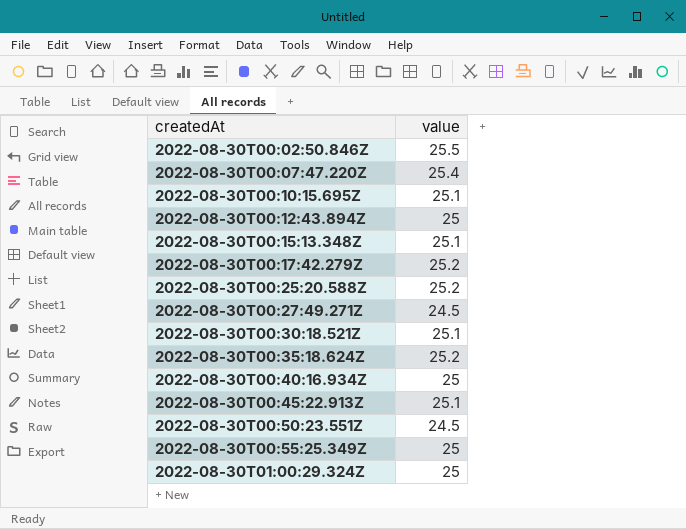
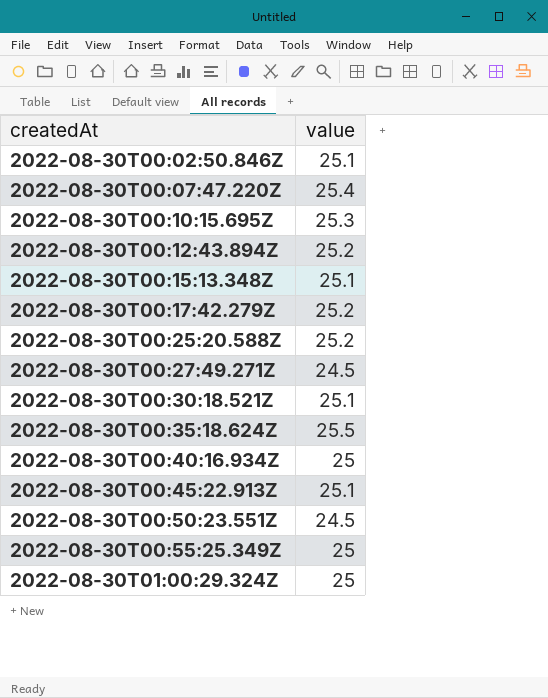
2022-08-30T00:02:50.846Z | value: 25.5 -> 25.1
2022-08-30T00:10:15.695Z | value: 25.1 -> 25.3
2022-08-30T00:12:43.894Z | value: 25 -> 25.2
2022-08-30T00:35:18.624Z | value: 25.2 -> 25.5

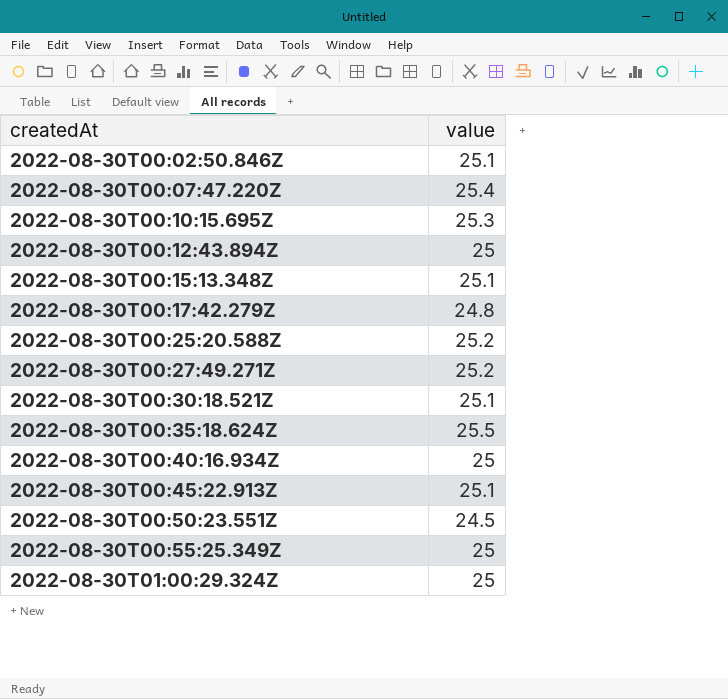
2022-08-30T00:12:43.894Z | value: 25.2 -> 25
2022-08-30T00:17:42.279Z | value: 25.2 -> 24.8
2022-08-30T00:27:49.271Z | value: 24.5 -> 25.2

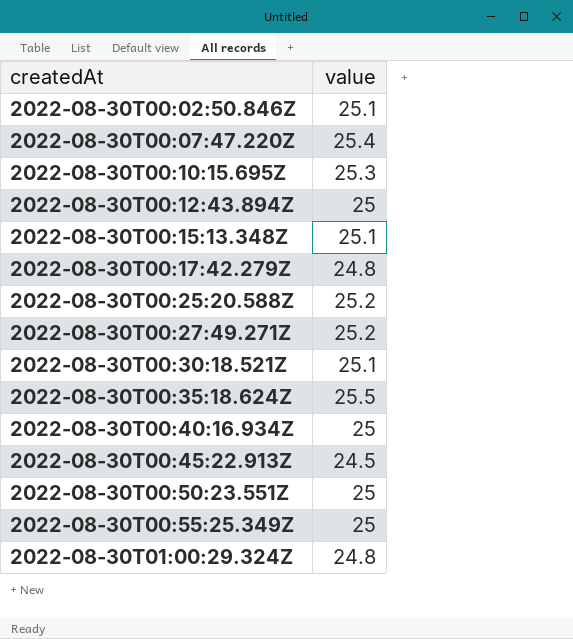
2022-08-30T00:45:22.913Z | value: 25.1 -> 24.5
2022-08-30T00:50:23.551Z | value: 24.5 -> 25
2022-08-30T01:00:29.324Z | value: 25 -> 24.8

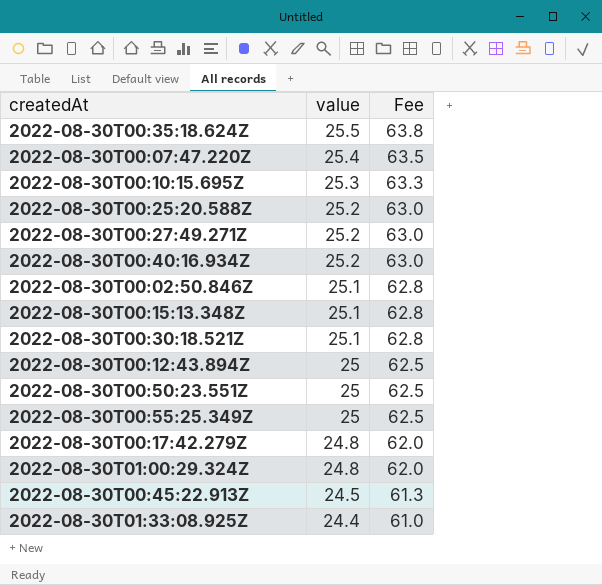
row order: createdAt ascending -> value descending
column Fee | formula: none -> [value] * 2.5
2022-08-30T00:40:16.934Z | value: 25 -> 25.2
row 2022-08-30T01:33:08.925Z: none -> 24.4 | 61.0

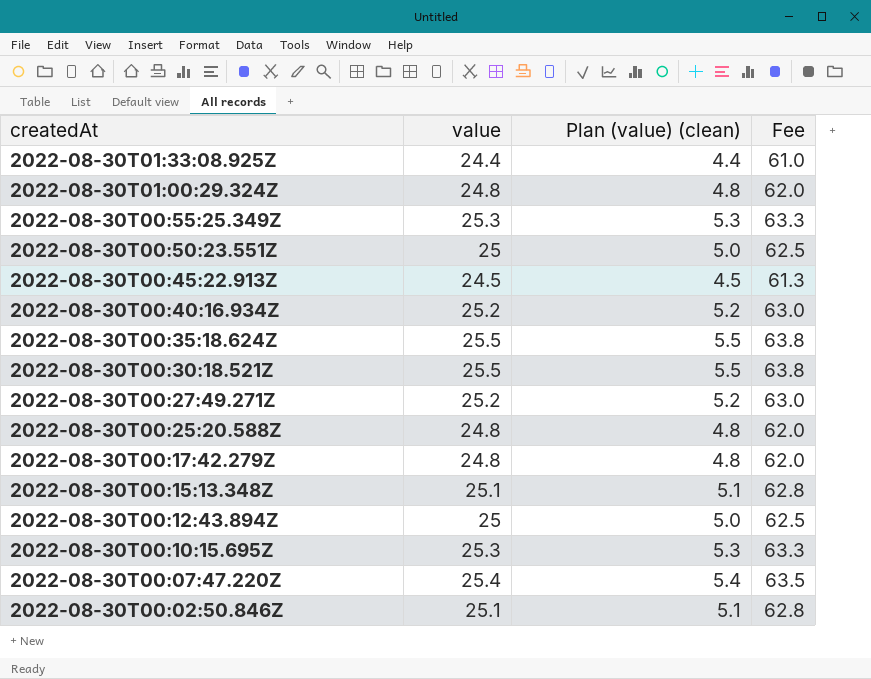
row order: value descending -> createdAt descending
column Plan (value) (clean) | formula: none -> [value] - 20
2022-08-30T00:55:25.349Z | value: 25 -> 25.3
2022-08-30T00:55:25.349Z | Fee: 62.5 -> 63.3
2022-08-30T00:30:18.521Z | value: 25.1 -> 25.5
2022-08-30T00:30:18.521Z | Fee: 62.8 -> 63.8
2022-08-30T00:25:20.588Z | value: 25.2 -> 24.8
2022-08-30T00:25:20.588Z | Fee: 63.0 -> 62.0

